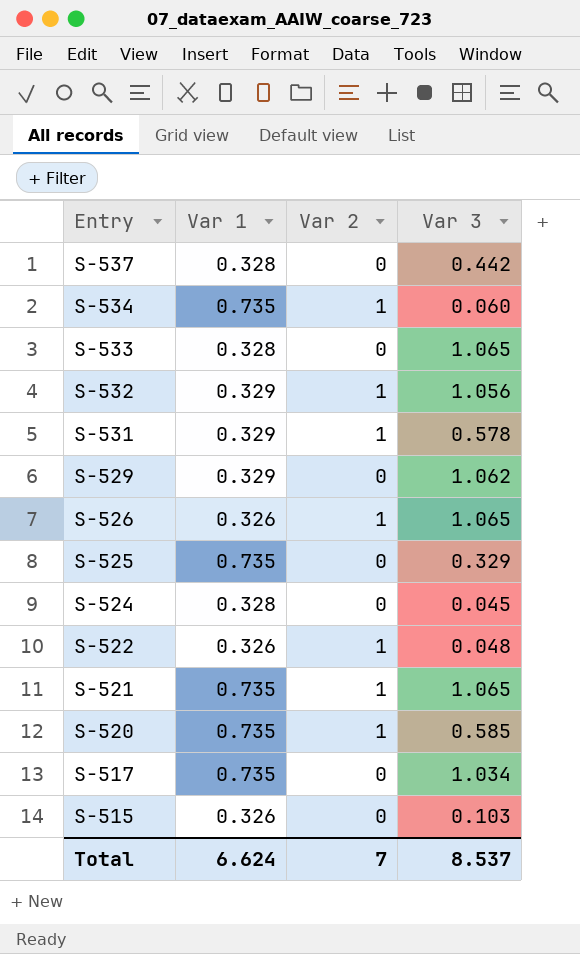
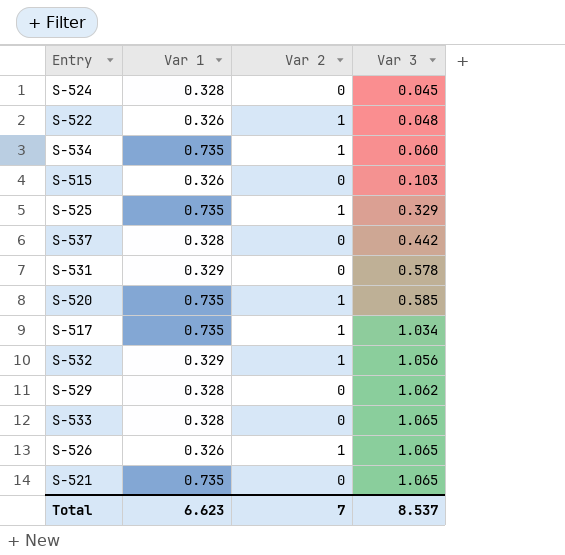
row order: Entry descending -> Var 3 ascending
S-525 | Var 2: 0 -> 1
S-531 | Var 2: 1 -> 0
S-517 | Var 2: 0 -> 1
S-529 | Var 1: 0.329 -> 0.328
S-521 | Var 2: 1 -> 0
Total | Var 1: 6.624 -> 6.623

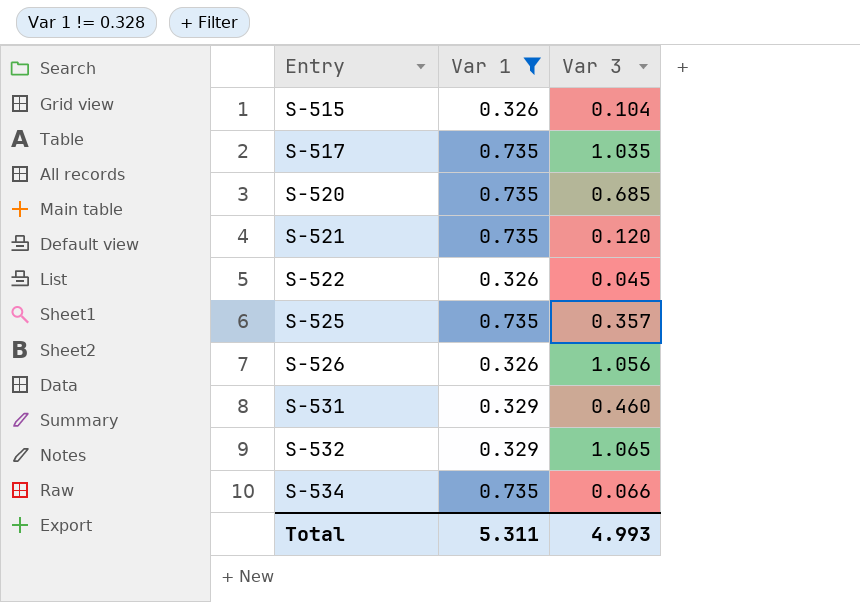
filter: none -> Var 1 != 0.328
row order: Var 3 ascending -> Entry ascending
column Var 2 | position: 3 -> none
S-515 | Var 3: 0.103 -> 0.104
S-517 | Var 3: 1.034 -> 1.035
S-520 | Var 3: 0.585 -> 0.685
S-521 | Var 3: 1.065 -> 0.120
S-522 | Var 3: 0.048 -> 0.045
S-525 | Var 3: 0.329 -> 0.357
S-526 | Var 3: 1.065 -> 1.056
S-531 | Var 3: 0.578 -> 0.460
S-532 | Var 3: 1.056 -> 1.065
S-534 | Var 3: 0.060 -> 0.066
Total | Var 1: 6.623 -> 5.311
Total | Var 3: 8.537 -> 4.993

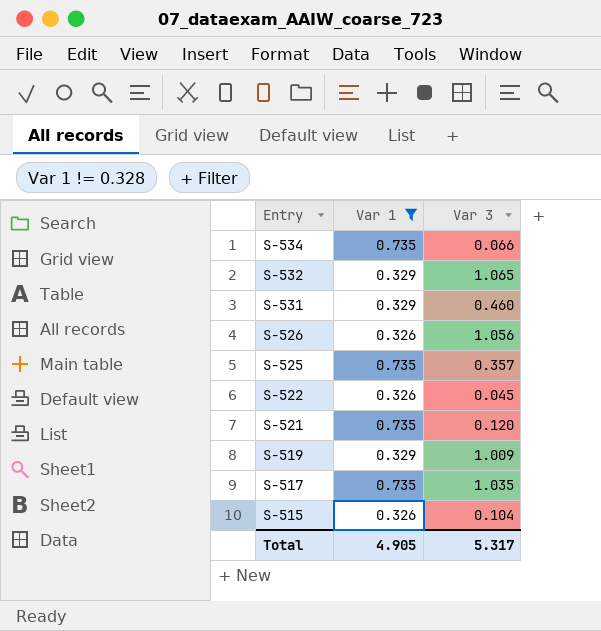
row order: Entry ascending -> Entry descending
row S-520: 0.735 | 0.685 -> none
row S-519: none -> 0.329 | 1.009
Total | Var 1: 5.311 -> 4.905
Total | Var 3: 4.993 -> 5.317

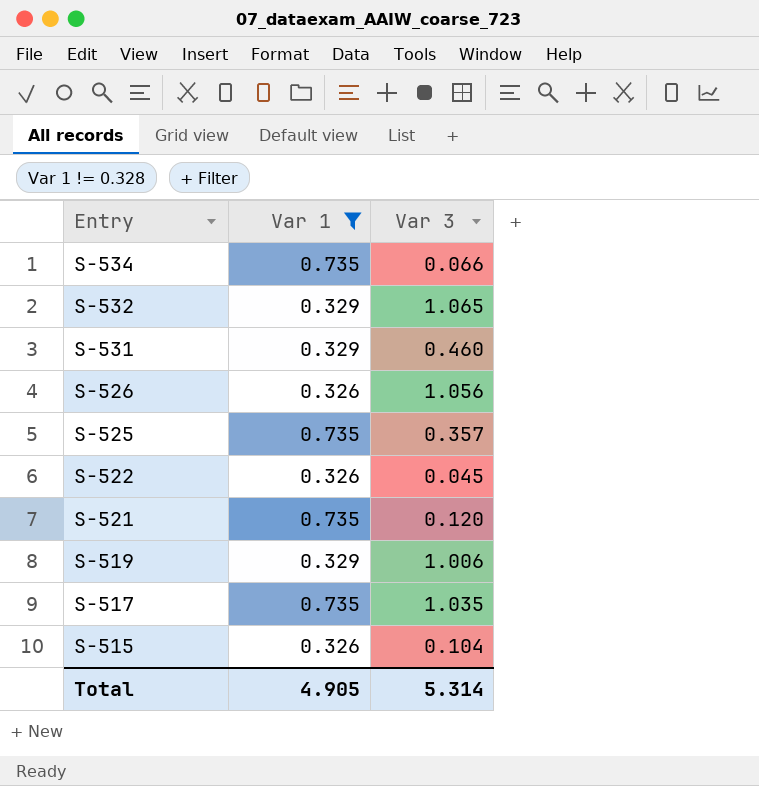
S-519 | Var 3: 1.009 -> 1.006
Total | Var 3: 5.317 -> 5.314

